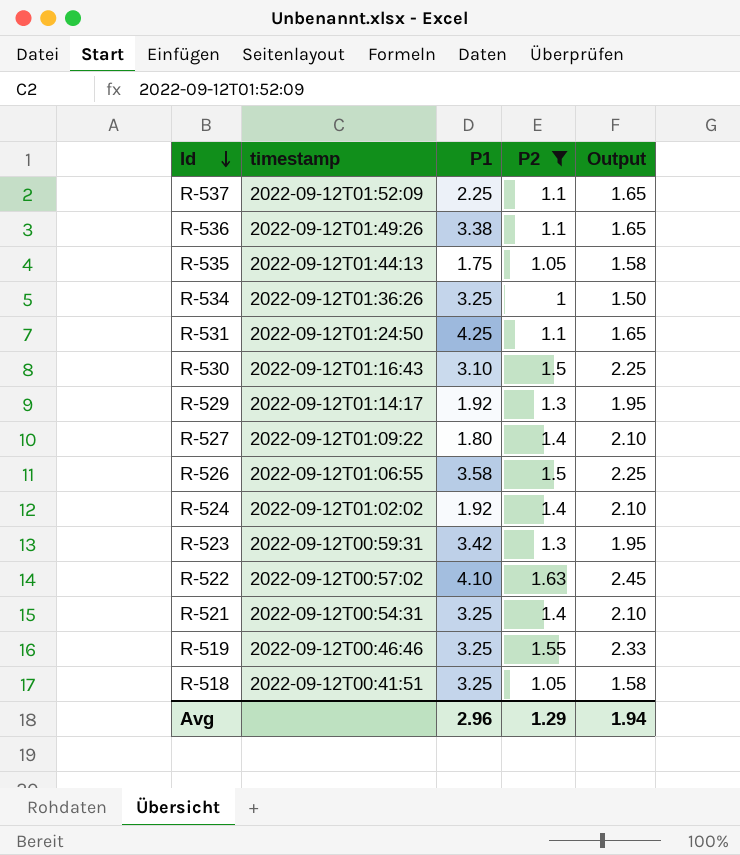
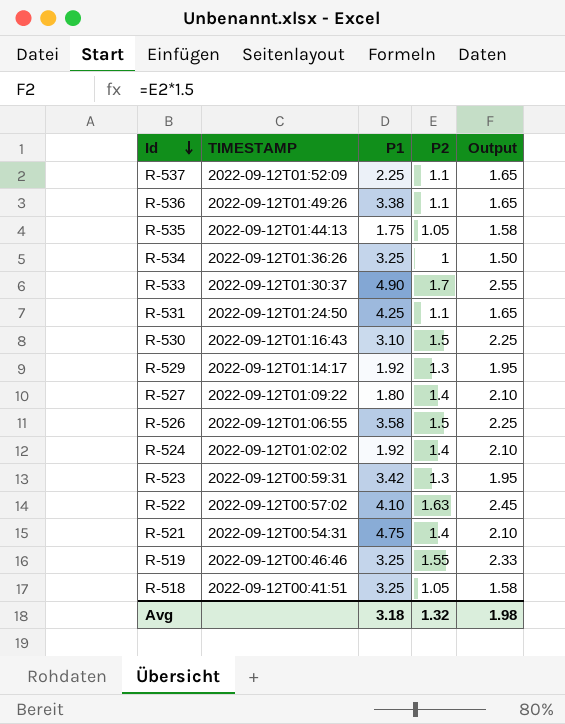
filter: P2 != 1.7 -> none
column name: timestamp -> TIMESTAMP
R-521 | P1: 3.25 -> 4.75
Avg | P1: 2.96 -> 3.18
Avg | P2: 1.29 -> 1.32
Avg | Output: 1.94 -> 1.98

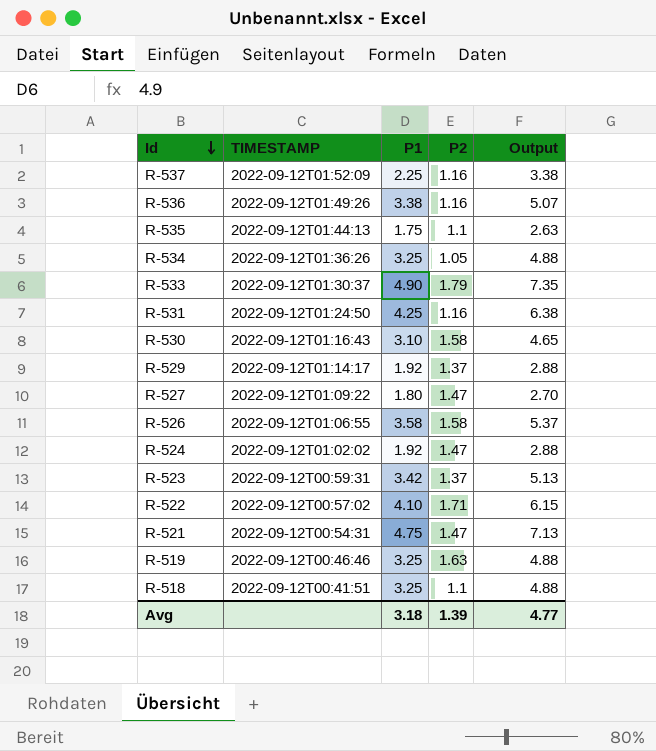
column Output | formula: [P2] * 1.5 -> [P1] * 1.5
R-537 | P2: 1.1 -> 1.16
R-536 | P2: 1.1 -> 1.16
R-535 | P2: 1.05 -> 1.1
R-534 | P2: 1 -> 1.05
R-533 | P2: 1.7 -> 1.79
R-531 | P2: 1.1 -> 1.16
R-530 | P2: 1.5 -> 1.58
R-529 | P2: 1.3 -> 1.37
R-527 | P2: 1.4 -> 1.47
R-526 | P2: 1.5 -> 1.58
R-524 | P2: 1.4 -> 1.47
R-523 | P2: 1.3 -> 1.37
R-522 | P2: 1.63 -> 1.71
R-521 | P2: 1.4 -> 1.47
R-519 | P2: 1.55 -> 1.63
R-518 | P2: 1.05 -> 1.1
Avg | P2: 1.32 -> 1.39
Avg | Output: 1.98 -> 4.77

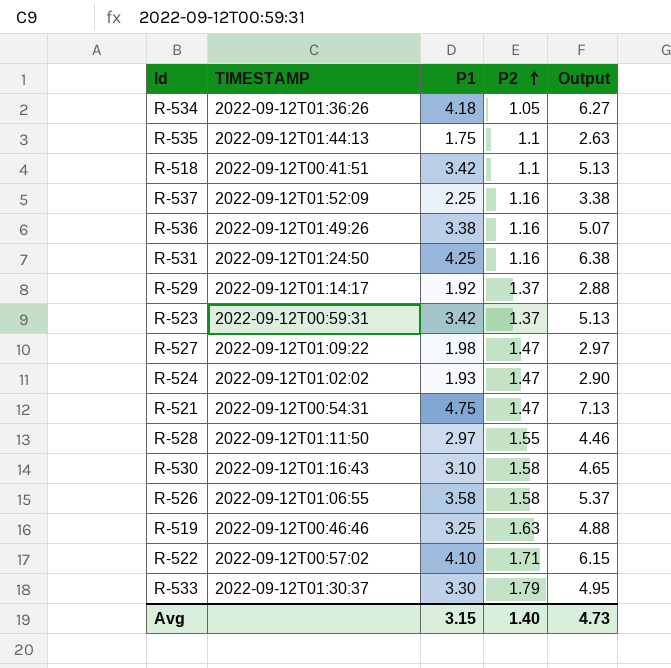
row order: Id descending -> P2 ascending
R-534 | P1: 3.25 -> 4.18
R-534 | Output: 4.88 -> 6.27
R-518 | P1: 3.25 -> 3.42
R-518 | Output: 4.88 -> 5.13
R-527 | P1: 1.80 -> 1.98
R-527 | Output: 2.70 -> 2.97
R-524 | P1: 1.92 -> 1.93
R-524 | Output: 2.88 -> 2.90
row R-528: none -> 2022-09-12T01:11:50 | 2.97 | 1.55 | 4.46
R-533 | P1: 4.90 -> 3.30
R-533 | Output: 7.35 -> 4.95
Avg | P1: 3.18 -> 3.15
Avg | P2: 1.39 -> 1.40
Avg | Output: 4.77 -> 4.73

